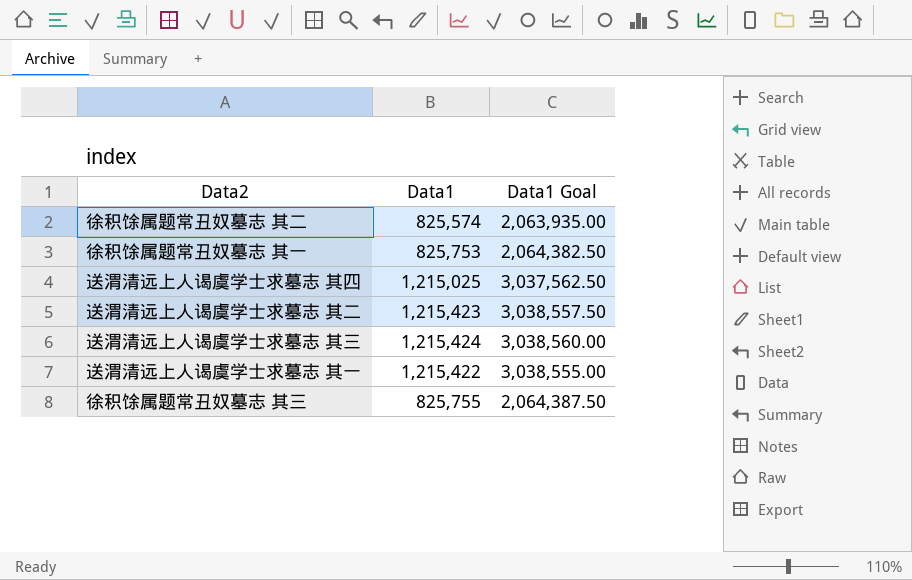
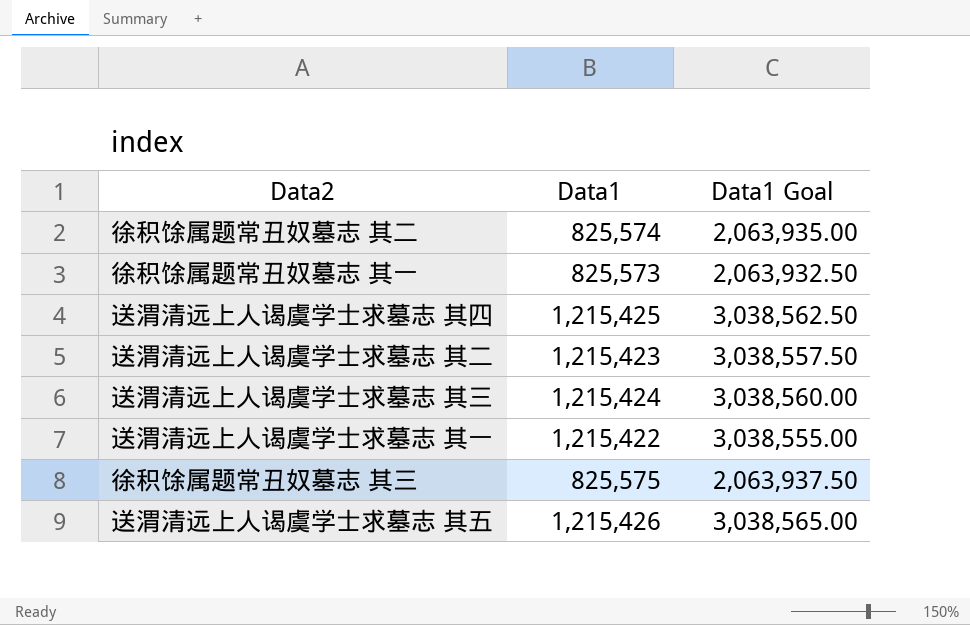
徐积馀属题常丑奴墓志 其一 | Data1: 825,753 -> 825,573
徐积馀属题常丑奴墓志 其一 | Data1 Goal: 2,064,382.50 -> 2,063,932.50
送渭清远上人谒虞学士求墓志 其四 | Data1: 1,215,025 -> 1,215,425
送渭清远上人谒虞学士求墓志 其四 | Data1 Goal: 3,037,562.50 -> 3,038,562.50
徐积馀属题常丑奴墓志 其三 | Data1: 825,755 -> 825,575
徐积馀属题常丑奴墓志 其三 | Data1 Goal: 2,064,387.50 -> 2,063,937.50
row 送渭清远上人谒虞学士求墓志 其五: none -> 1,215,426 | 3,038,565.00

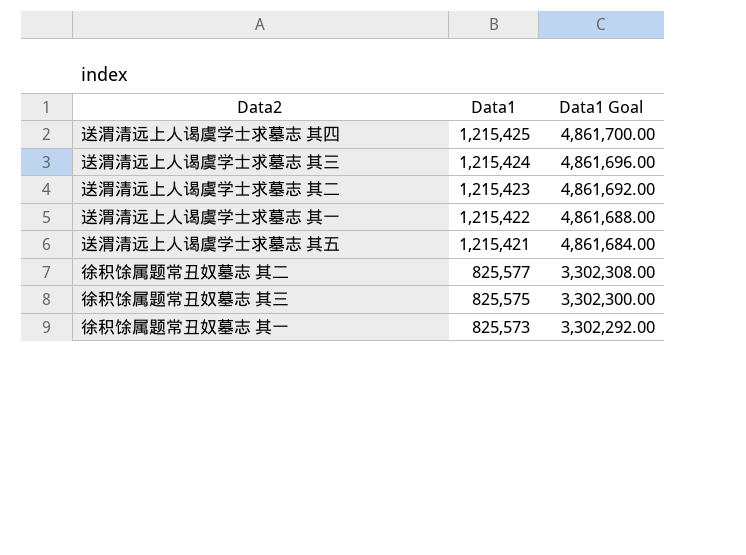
row order: none -> Data1 descending
column Data1 Goal | formula: [Data1] * 2.5 -> [Data1] * 4
送渭清远上人谒虞学士求墓志 其五 | Data1: 1,215,426 -> 1,215,421
徐积馀属题常丑奴墓志 其二 | Data1: 825,574 -> 825,577

